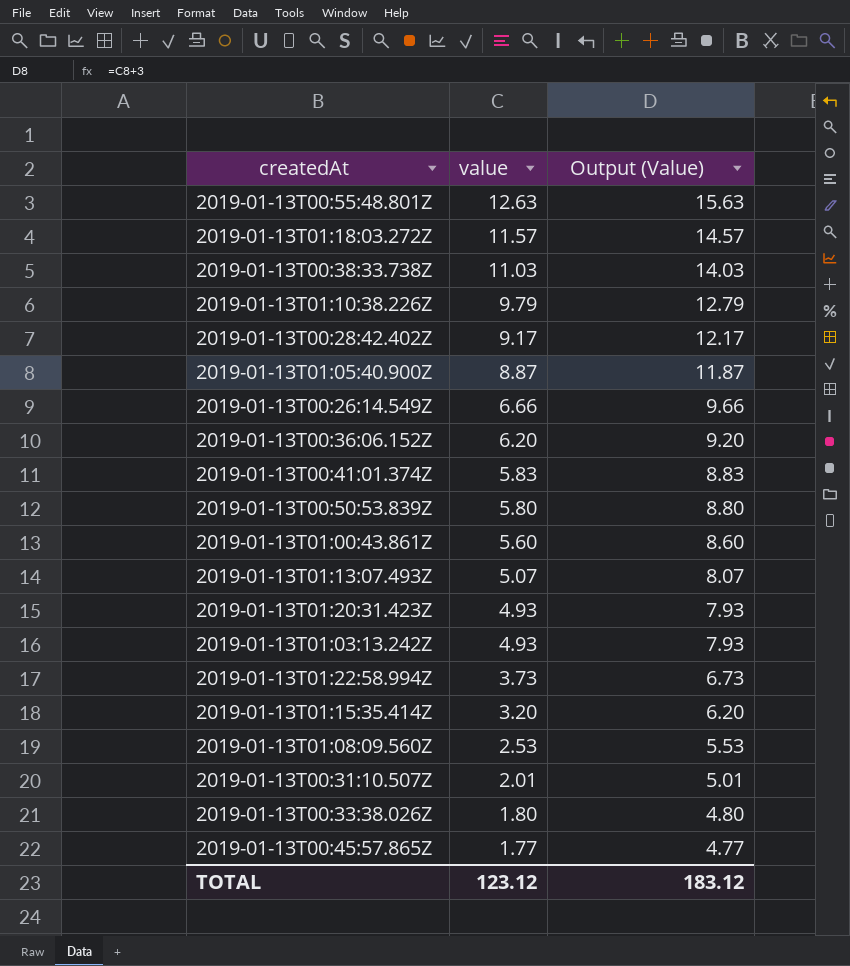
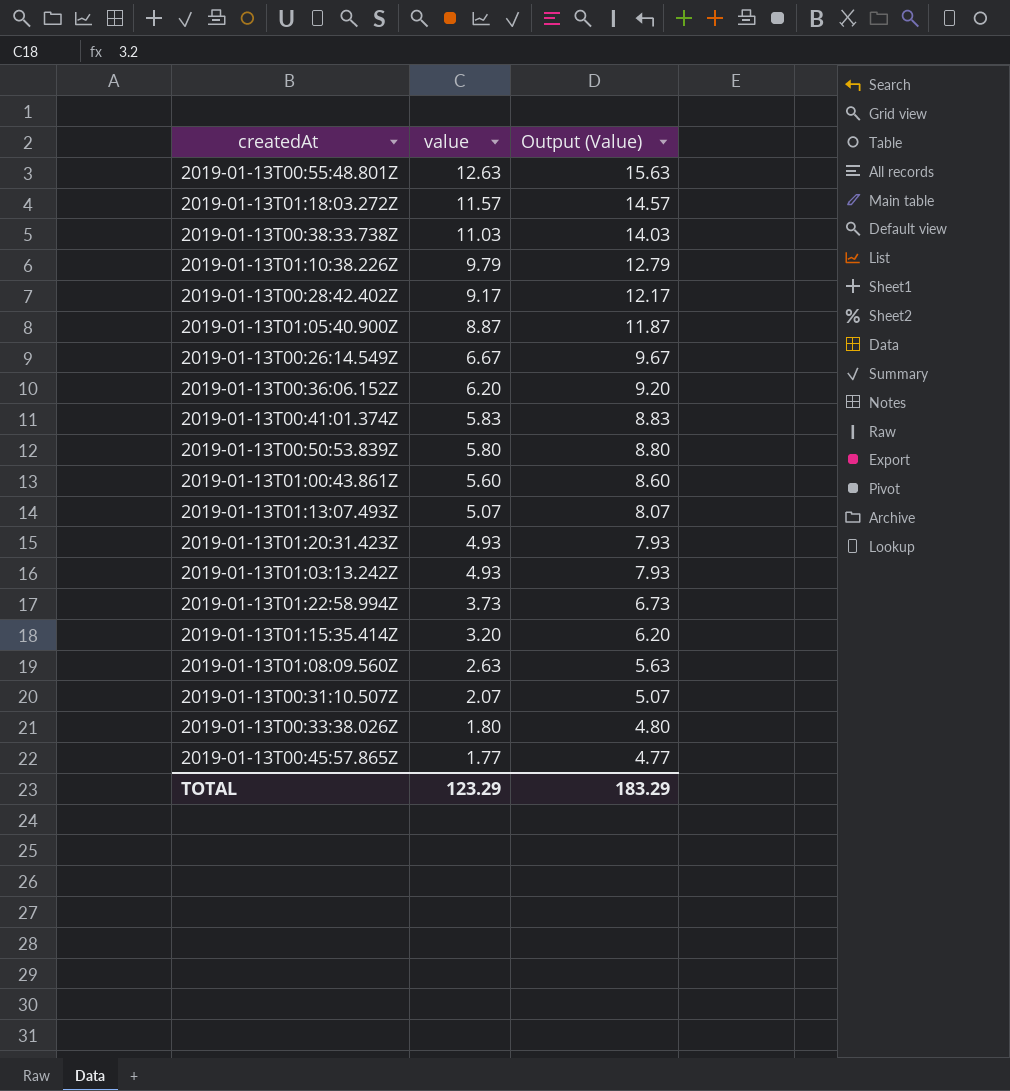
2019-01-13T00:26:14.549Z | value: 6.66 -> 6.67
2019-01-13T00:26:14.549Z | Output (Value): 9.66 -> 9.67
2019-01-13T01:08:09.560Z | value: 2.53 -> 2.63
2019-01-13T01:08:09.560Z | Output (Value): 5.53 -> 5.63
2019-01-13T00:31:10.507Z | value: 2.01 -> 2.07
2019-01-13T00:31:10.507Z | Output (Value): 5.01 -> 5.07
TOTAL | value: 123.12 -> 123.29
TOTAL | Output (Value): 183.12 -> 183.29

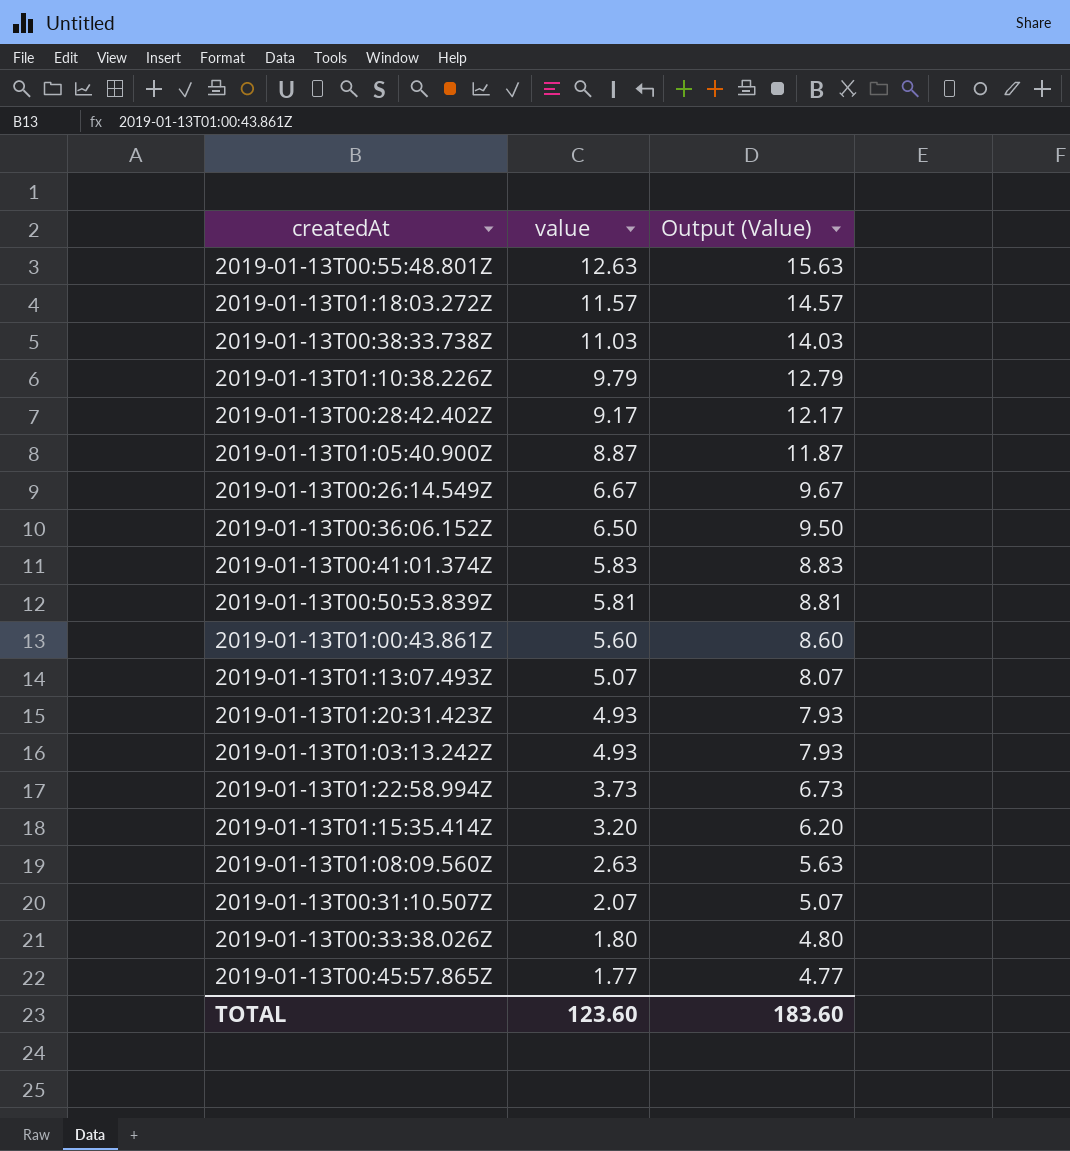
2019-01-13T00:36:06.152Z | value: 6.20 -> 6.50
2019-01-13T00:36:06.152Z | Output (Value): 9.20 -> 9.50
2019-01-13T00:50:53.839Z | value: 5.80 -> 5.81
2019-01-13T00:50:53.839Z | Output (Value): 8.80 -> 8.81
TOTAL | value: 123.29 -> 123.60
TOTAL | Output (Value): 183.29 -> 183.60

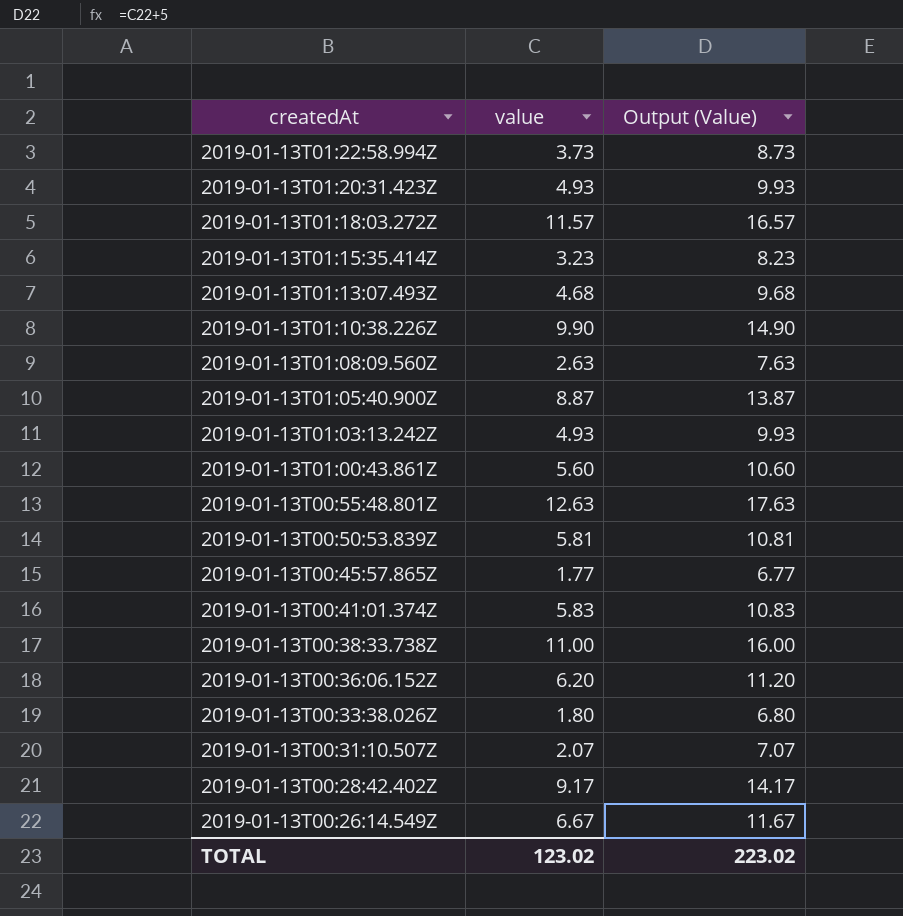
row order: value descending -> createdAt descending
column Output (Value) | formula: [value] + 3 -> [value] + 5
2019-01-13T01:15:35.414Z | value: 3.20 -> 3.23
2019-01-13T01:13:07.493Z | value: 5.07 -> 4.68
2019-01-13T01:10:38.226Z | value: 9.79 -> 9.90
2019-01-13T00:38:33.738Z | value: 11.03 -> 11.00
2019-01-13T00:36:06.152Z | value: 6.50 -> 6.20
TOTAL | value: 123.60 -> 123.02
TOTAL | Output (Value): 183.60 -> 223.02

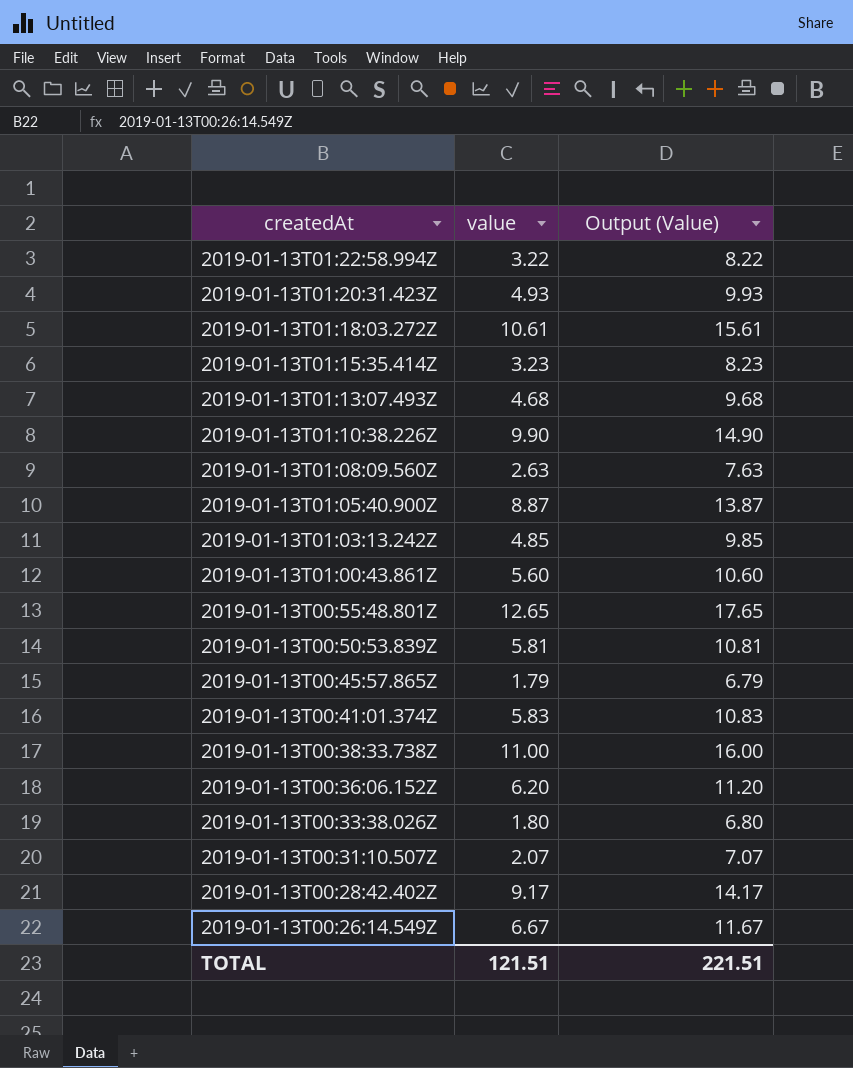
2019-01-13T01:22:58.994Z | value: 3.73 -> 3.22
2019-01-13T01:22:58.994Z | Output (Value): 8.73 -> 8.22
2019-01-13T01:18:03.272Z | value: 11.57 -> 10.61
2019-01-13T01:18:03.272Z | Output (Value): 16.57 -> 15.61
2019-01-13T01:03:13.242Z | value: 4.93 -> 4.85
2019-01-13T01:03:13.242Z | Output (Value): 9.93 -> 9.85
2019-01-13T00:55:48.801Z | value: 12.63 -> 12.65
2019-01-13T00:55:48.801Z | Output (Value): 17.63 -> 17.65
2019-01-13T00:45:57.865Z | value: 1.77 -> 1.79
2019-01-13T00:45:57.865Z | Output (Value): 6.77 -> 6.79
TOTAL | value: 123.02 -> 121.51
TOTAL | Output (Value): 223.02 -> 221.51

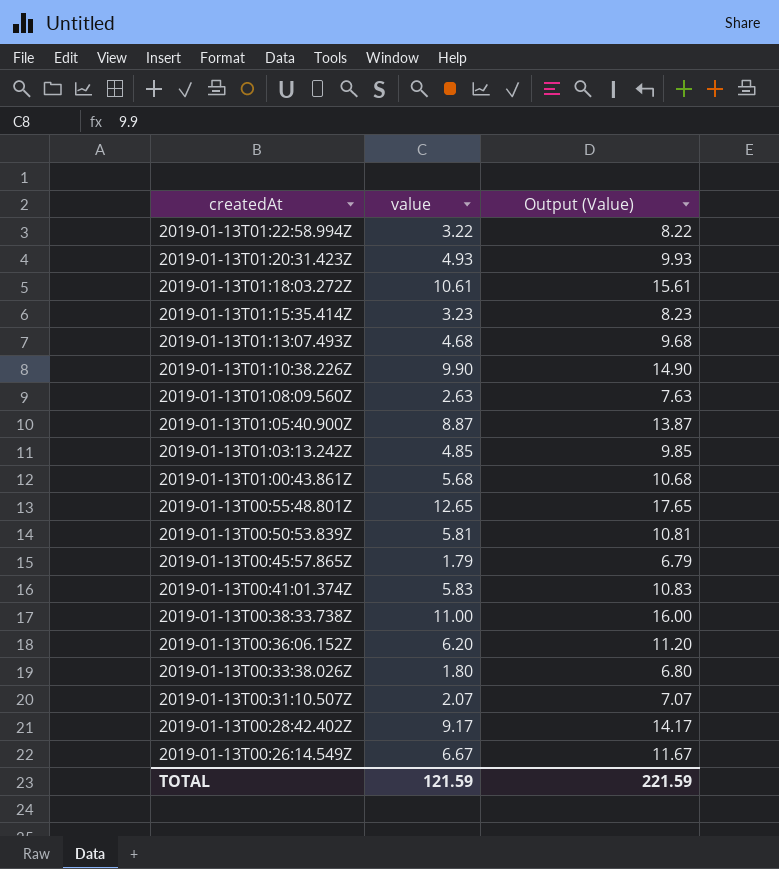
2019-01-13T01:00:43.861Z | value: 5.60 -> 5.68
2019-01-13T01:00:43.861Z | Output (Value): 10.60 -> 10.68
TOTAL | value: 121.51 -> 121.59
TOTAL | Output (Value): 221.51 -> 221.59

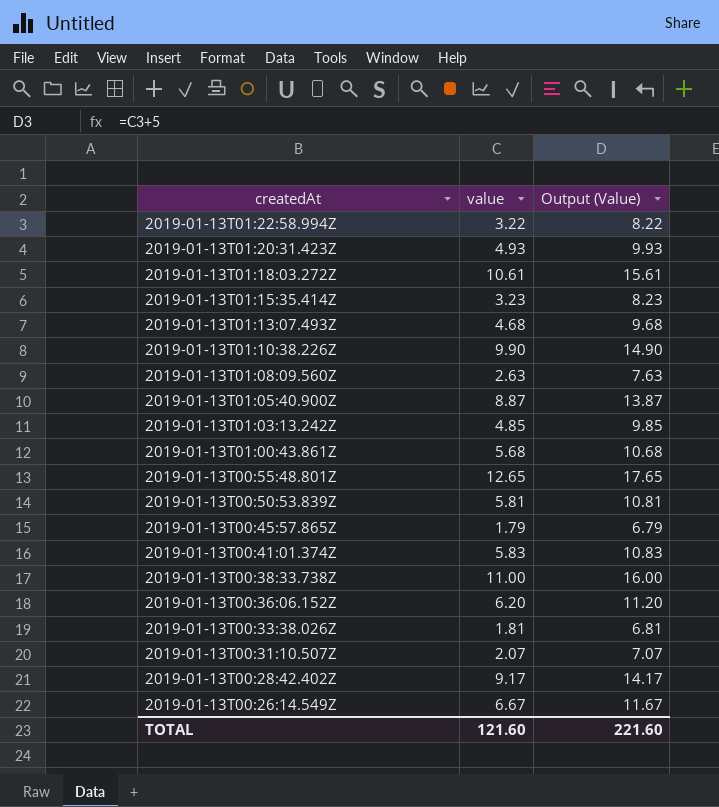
2019-01-13T00:33:38.026Z | value: 1.80 -> 1.81
2019-01-13T00:33:38.026Z | Output (Value): 6.80 -> 6.81
TOTAL | value: 121.59 -> 121.60
TOTAL | Output (Value): 221.59 -> 221.60

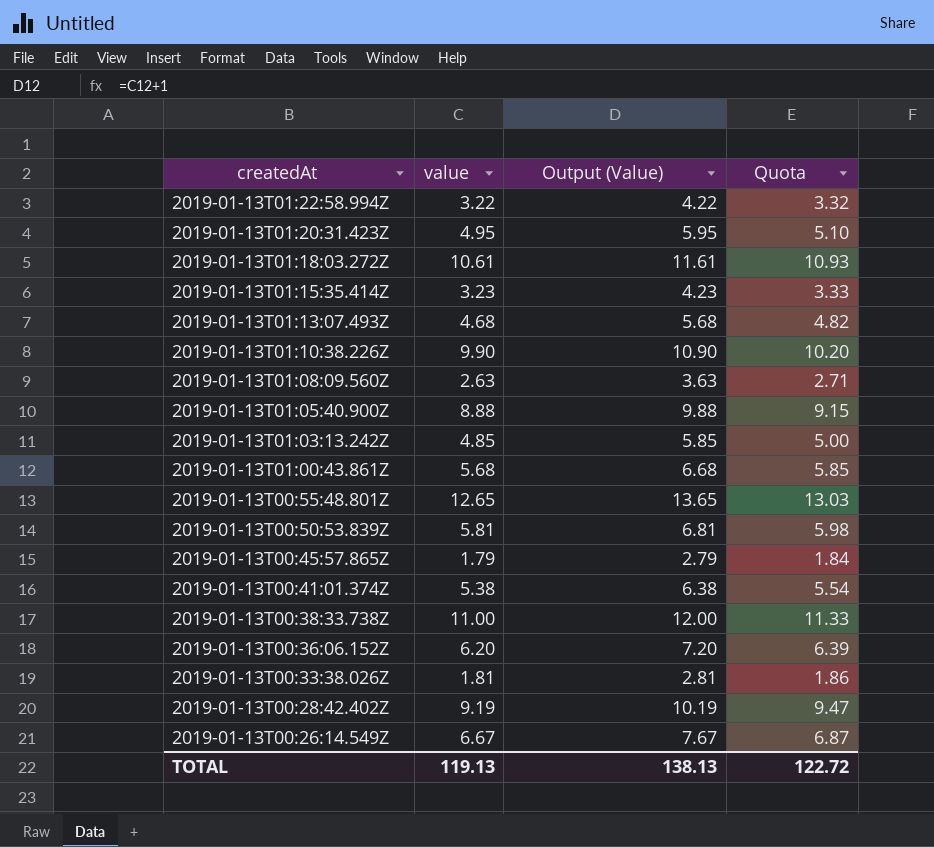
column Output (Value) | formula: [value] + 5 -> [value] + 1
column Quota | formula: none -> [value] * 1.03
row 2019-01-13T00:31:10.507Z: 2.07 | 7.07 -> none
2019-01-13T01:20:31.423Z | value: 4.93 -> 4.95
2019-01-13T01:05:40.900Z | value: 8.87 -> 8.88
2019-01-13T00:41:01.374Z | value: 5.83 -> 5.38
2019-01-13T00:28:42.402Z | value: 9.17 -> 9.19
TOTAL | value: 121.60 -> 119.13
TOTAL | Output (Value): 221.60 -> 138.13

